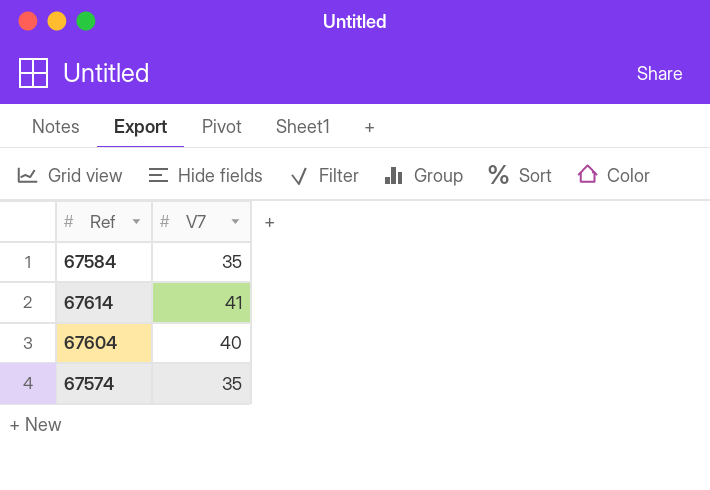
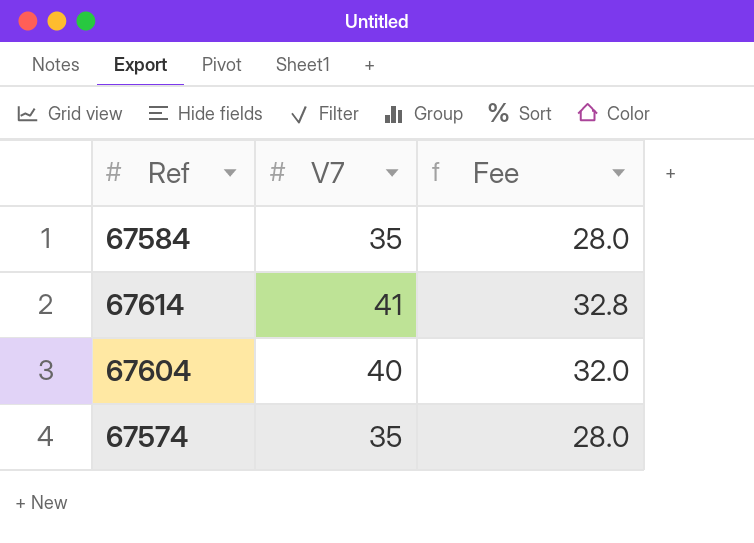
column Fee | formula: none -> [V7] * 0.8

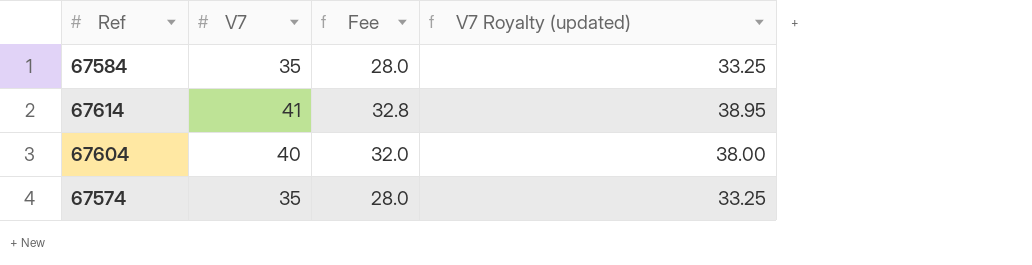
column V7 Royalty (updated) | formula: none -> [V7] * 0.95

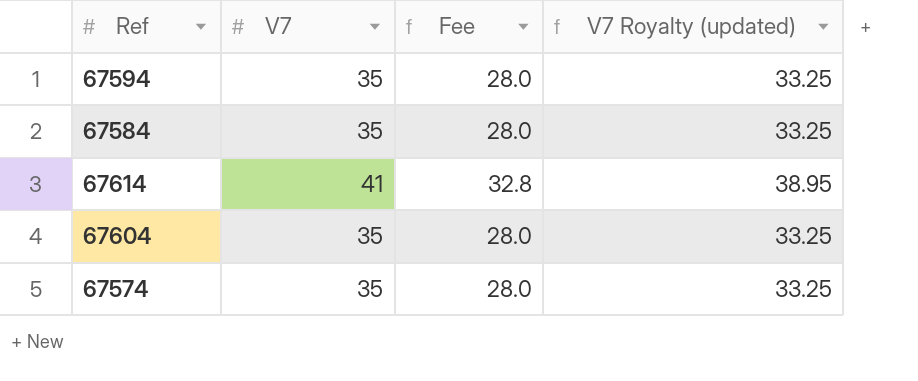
row 67594: none -> 35 | 28.0 | 33.25
67604 | V7: 40 -> 35
67604 | Fee: 32.0 -> 28.0
67604 | V7 Royalty (updated): 38.00 -> 33.25

